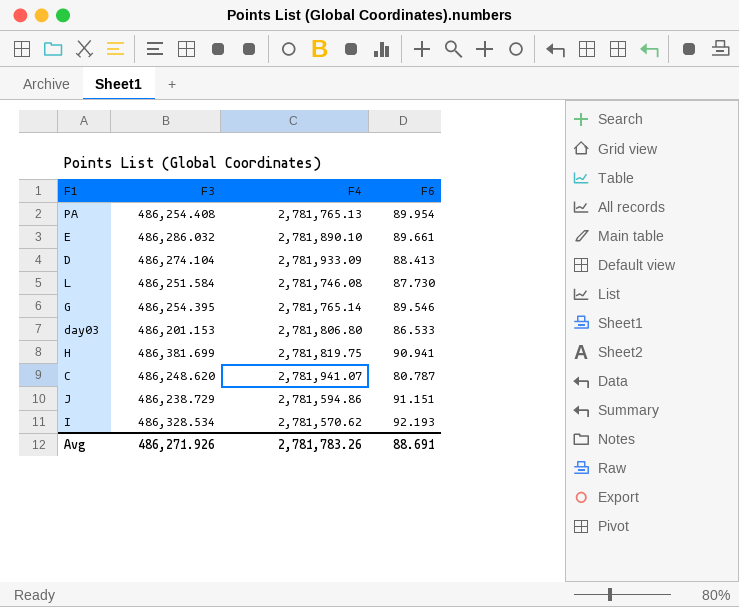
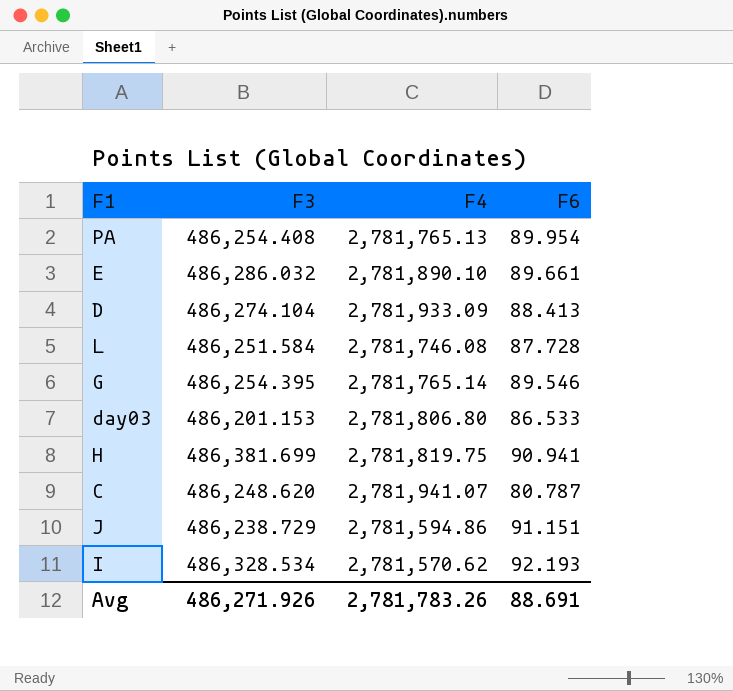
L | F6: 87.730 -> 87.728

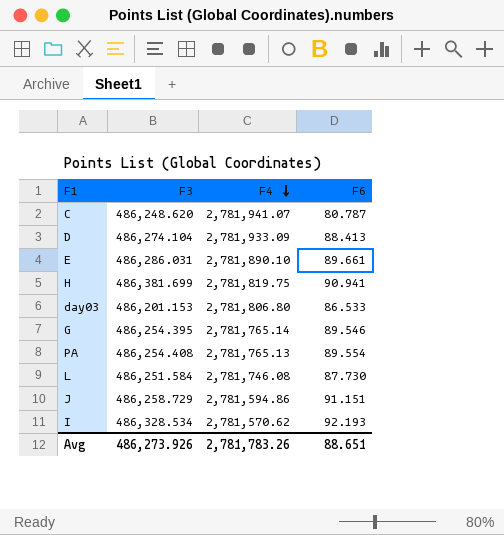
row order: none -> F4 descending
E | F3: 486,286.032 -> 486,286.031
PA | F6: 89.954 -> 89.554
L | F6: 87.728 -> 87.730
J | F3: 486,238.729 -> 486,258.729
Avg | F3: 486,271.926 -> 486,273.926
Avg | F6: 88.691 -> 88.651

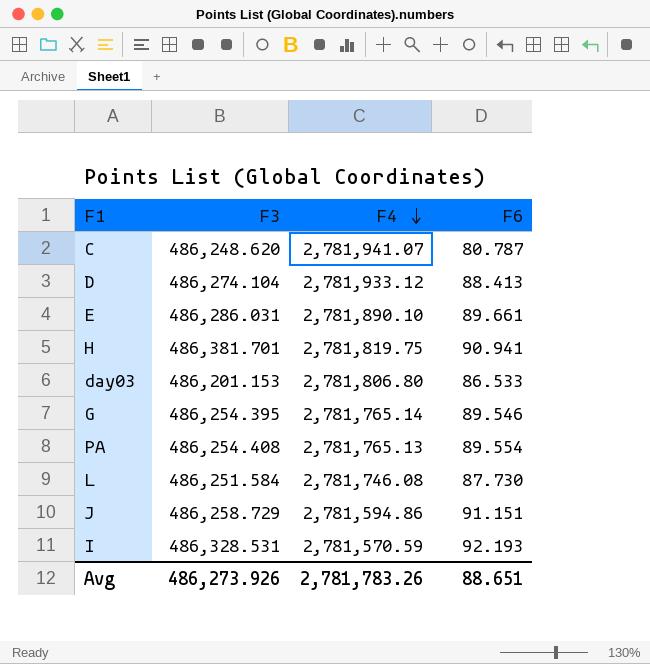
D | F4: 2,781,933.09 -> 2,781,933.12
H | F3: 486,381.699 -> 486,381.701
I | F3: 486,328.534 -> 486,328.531
I | F4: 2,781,570.62 -> 2,781,570.59

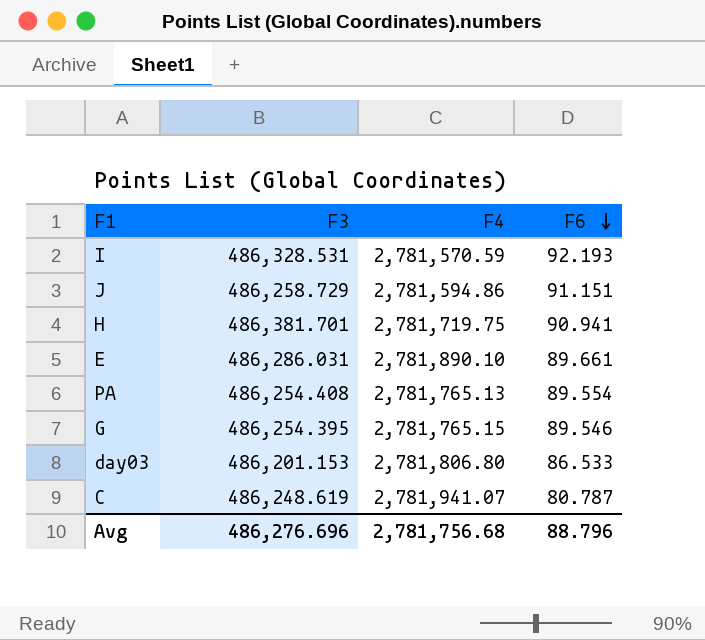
row order: F4 descending -> F6 descending
row D: 486,274.104 | 2,781,933.12 | 88.413 -> none
row L: 486,251.584 | 2,781,746.08 | 87.730 -> none
H | F4: 2,781,819.75 -> 2,781,719.75
G | F4: 2,781,765.14 -> 2,781,765.15
C | F3: 486,248.620 -> 486,248.619
Avg | F3: 486,273.926 -> 486,276.696
Avg | F4: 2,781,783.26 -> 2,781,756.68
Avg | F6: 88.651 -> 88.796

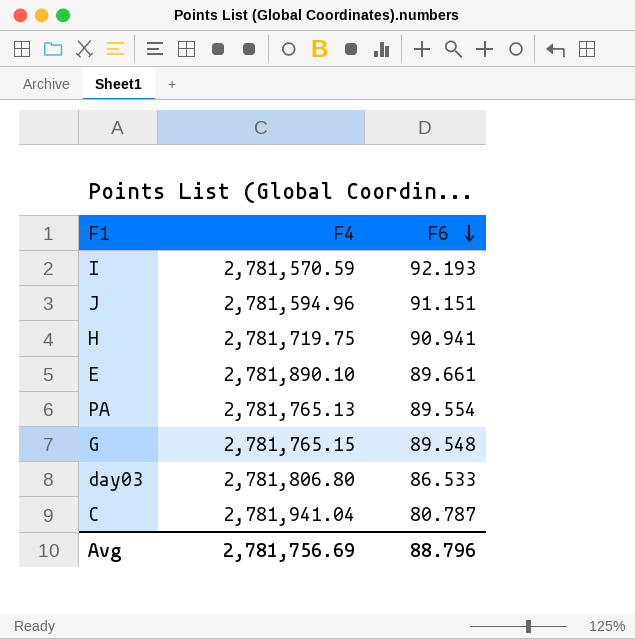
column F3 | position: 2 -> none
J | F4: 2,781,594.86 -> 2,781,594.96
G | F6: 89.546 -> 89.548
C | F4: 2,781,941.07 -> 2,781,941.04
Avg | F4: 2,781,756.68 -> 2,781,756.69

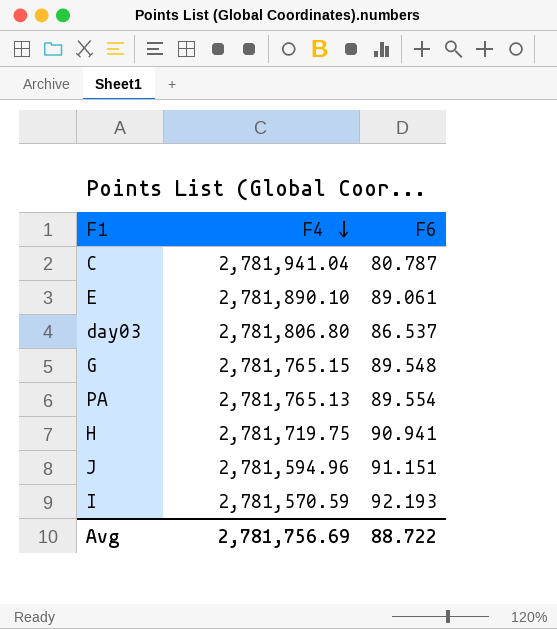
row order: F6 descending -> F4 descending
E | F6: 89.661 -> 89.061
day03 | F6: 86.533 -> 86.537
Avg | F6: 88.796 -> 88.722

